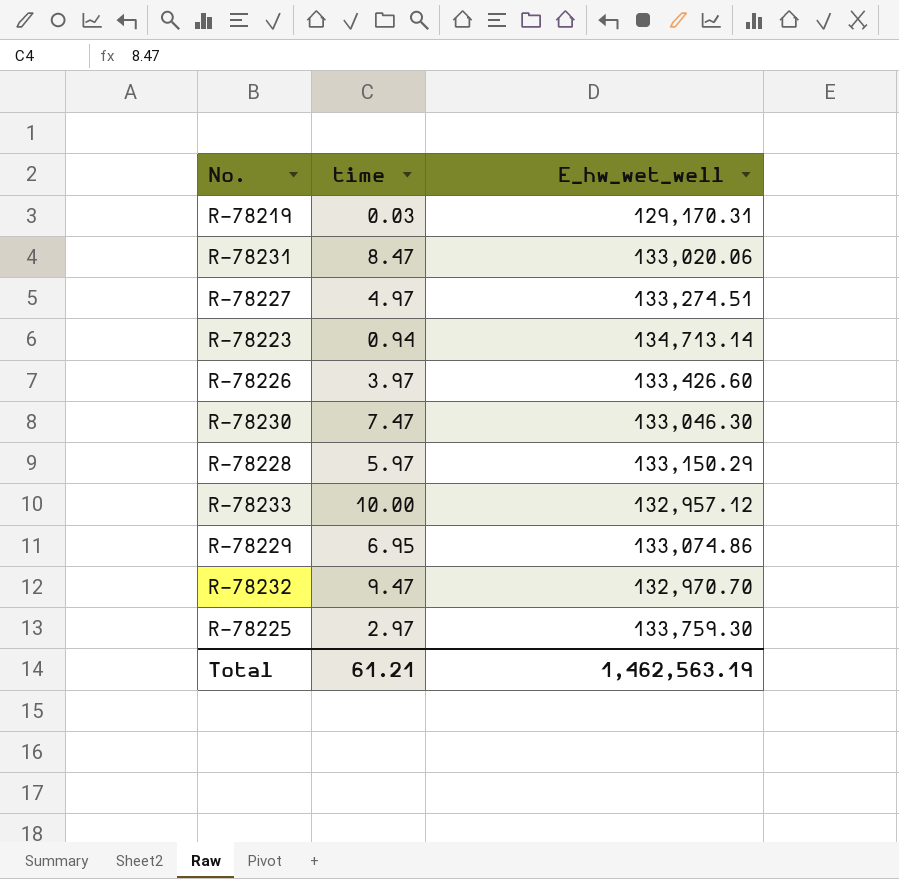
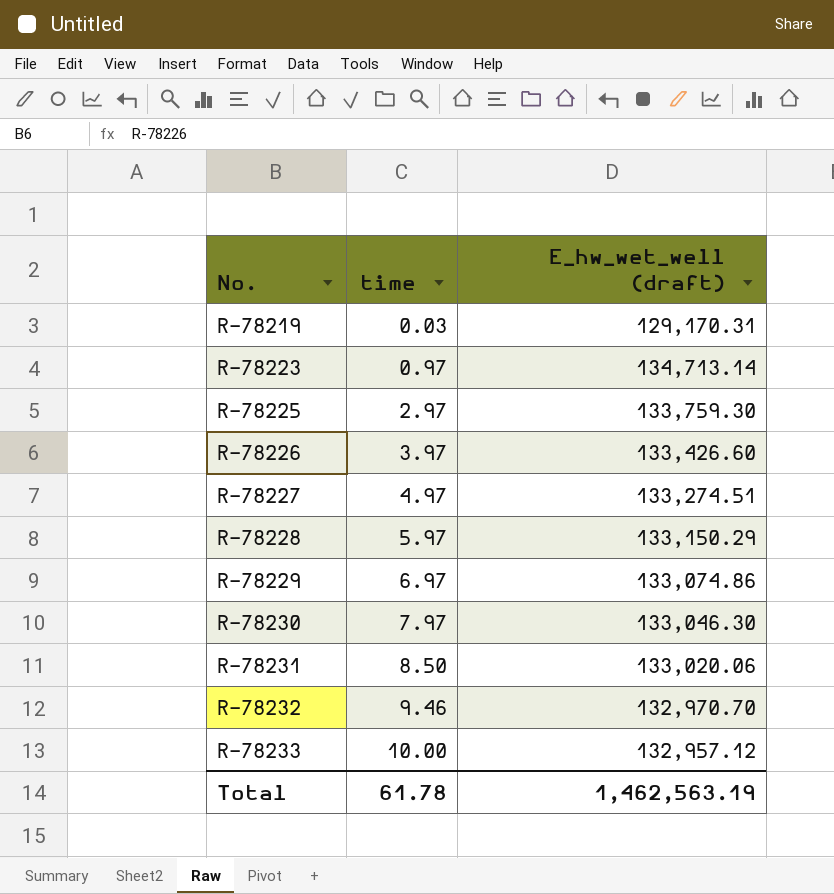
row order: none -> No. ascending
column name: E_hw_wet_well -> E_hw_wet_well (draft)
R-78223 | time: 0.94 -> 0.97
R-78229 | time: 6.95 -> 6.97
R-78230 | time: 7.47 -> 7.97
R-78231 | time: 8.47 -> 8.50
R-78232 | time: 9.47 -> 9.46
Total | time: 61.21 -> 61.78

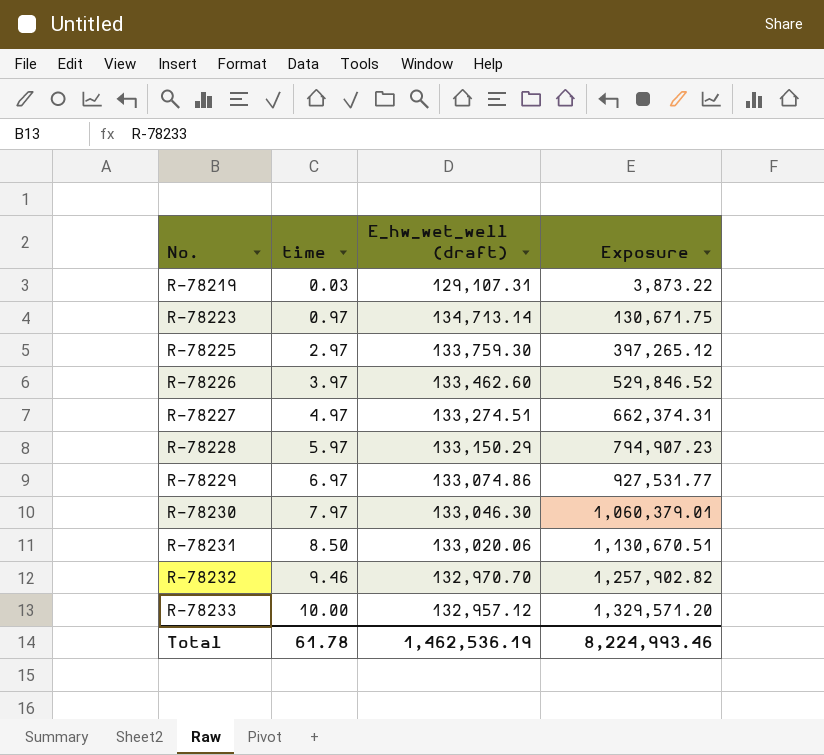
column Exposure | formula: none -> [time] * [E_hw_wet_well (draft)]
R-78219 | E_hw_wet_well (draft): 129,170.31 -> 129,107.31
R-78226 | E_hw_wet_well (draft): 133,426.60 -> 133,462.60
Total | E_hw_wet_well (draft): 1,462,563.19 -> 1,462,536.19

